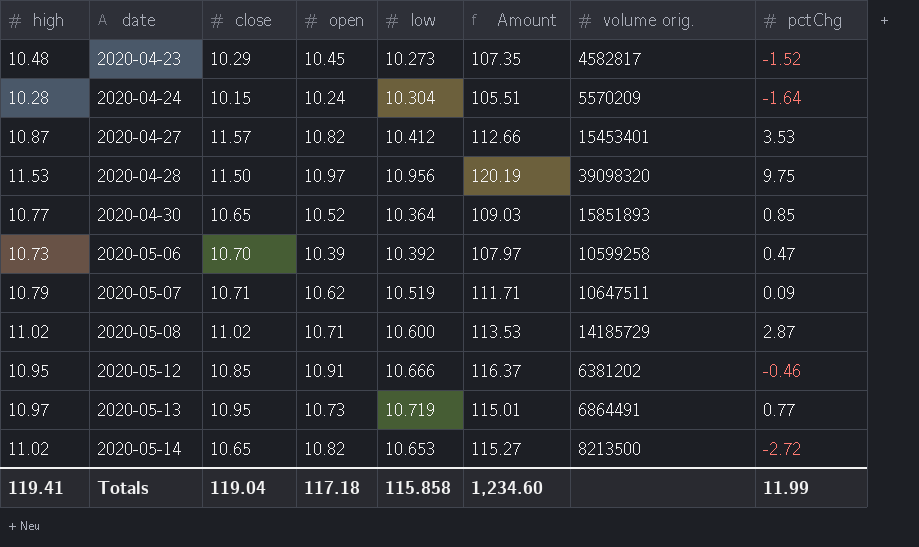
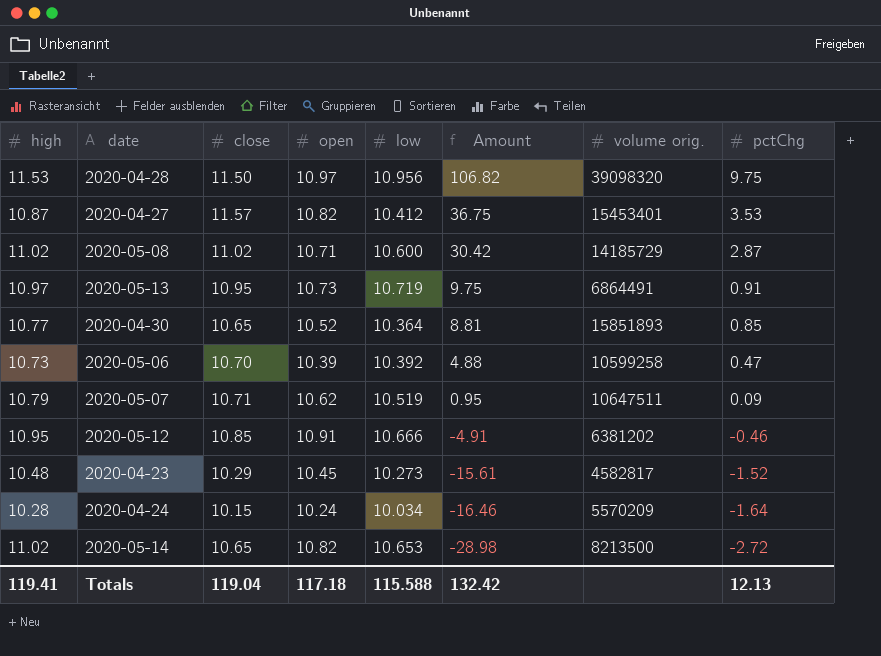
row order: date ascending -> Amount descending
column Amount | formula: [open] * [low] -> [low] * [pctChg]
2020-05-13 | pctChg: 0.77 -> 0.91
2020-04-24 | low: 10.304 -> 10.034
Totals | low: 115.858 -> 115.588
Totals | Amount: 1,234.60 -> 132.42
Totals | pctChg: 11.99 -> 12.13

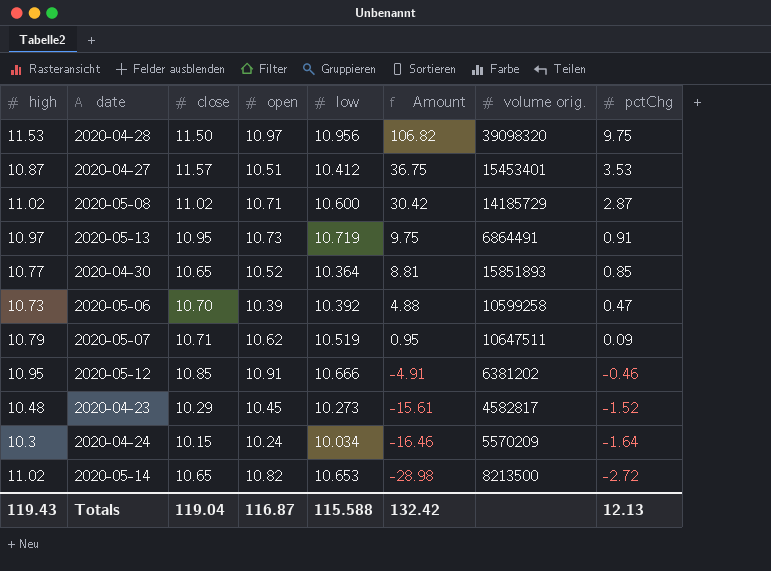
2020-04-27 | open: 10.82 -> 10.51
2020-04-24 | high: 10.28 -> 10.3
Totals | high: 119.41 -> 119.43
Totals | open: 117.18 -> 116.87

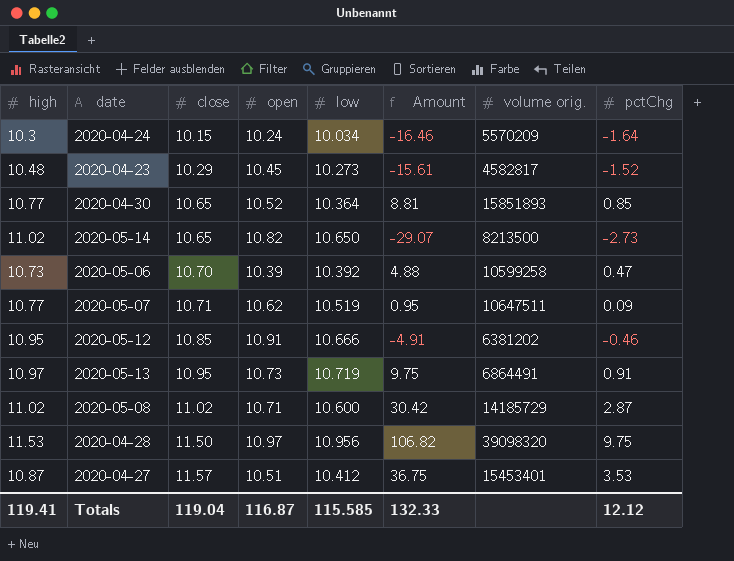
row order: Amount descending -> close ascending
2020-05-14 | low: 10.653 -> 10.650
2020-05-14 | Amount: -28.98 -> -29.07
2020-05-14 | pctChg: -2.72 -> -2.73
2020-05-07 | high: 10.79 -> 10.77
Totals | high: 119.43 -> 119.41
Totals | low: 115.588 -> 115.585
Totals | Amount: 132.42 -> 132.33
Totals | pctChg: 12.13 -> 12.12

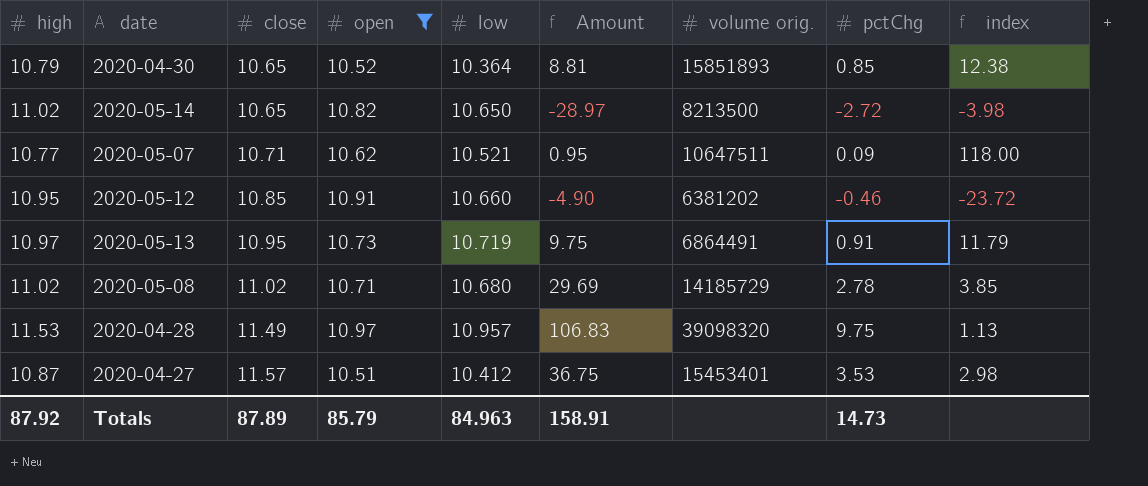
filter: none -> open >= 10.51
column index | formula: none -> [open] / [pctChg]
2020-04-30 | high: 10.77 -> 10.79
2020-05-14 | Amount: -29.07 -> -28.97
2020-05-14 | pctChg: -2.73 -> -2.72
2020-05-07 | low: 10.519 -> 10.521
2020-05-12 | low: 10.666 -> 10.660
2020-05-12 | Amount: -4.91 -> -4.90
2020-05-08 | low: 10.600 -> 10.680
2020-05-08 | Amount: 30.42 -> 29.69
2020-05-08 | pctChg: 2.87 -> 2.78
2020-04-28 | close: 11.50 -> 11.49
2020-04-28 | low: 10.956 -> 10.957
2020-04-28 | Amount: 106.82 -> 106.83
Totals | high: 119.41 -> 87.92
Totals | close: 119.04 -> 87.89
Totals | open: 116.87 -> 85.79
Totals | low: 115.585 -> 84.963
Totals | Amount: 132.33 -> 158.91
Totals | pctChg: 12.12 -> 14.73

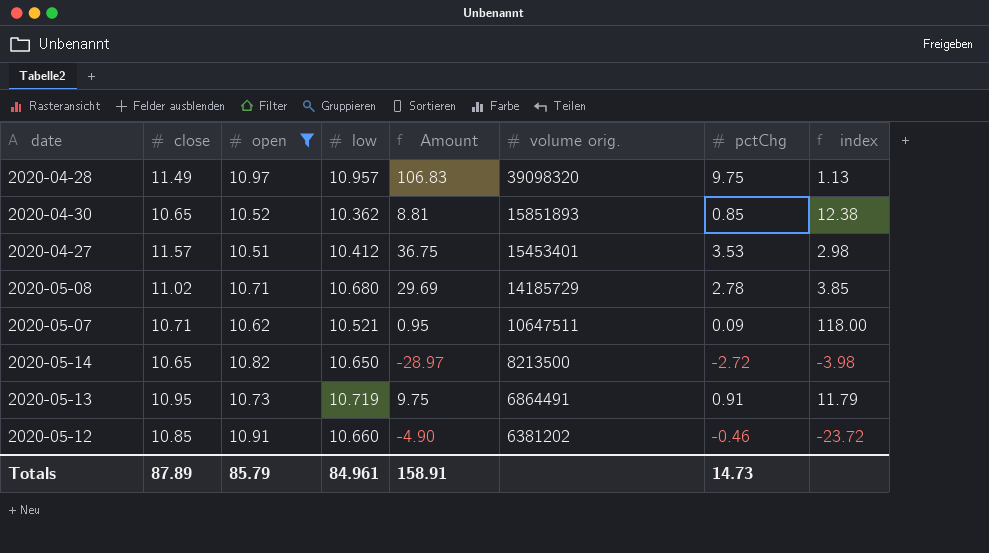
row order: close ascending -> volume orig. descending
column high | position: 1 -> none
2020-04-30 | low: 10.364 -> 10.362
Totals | low: 84.963 -> 84.961

